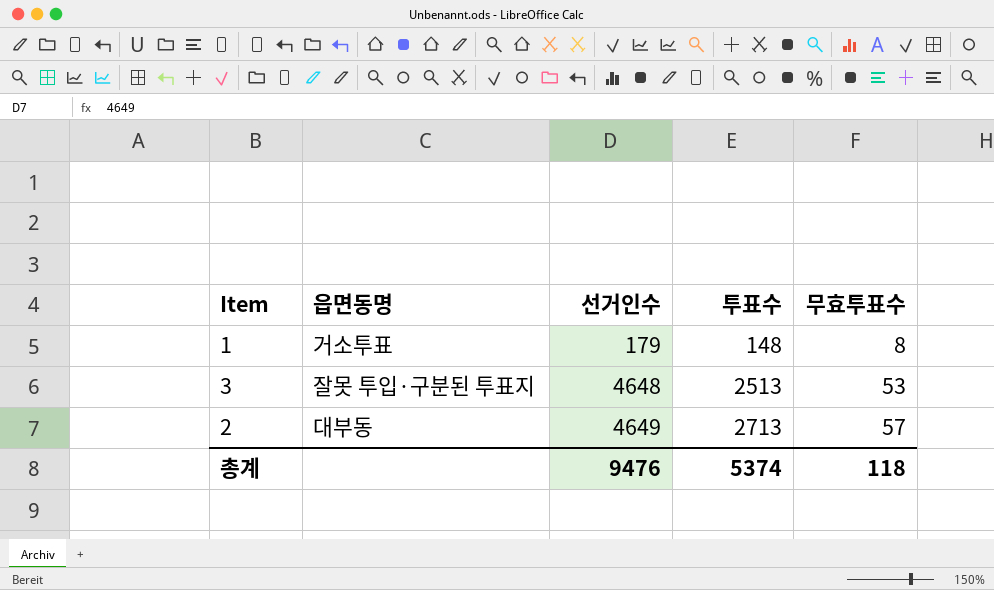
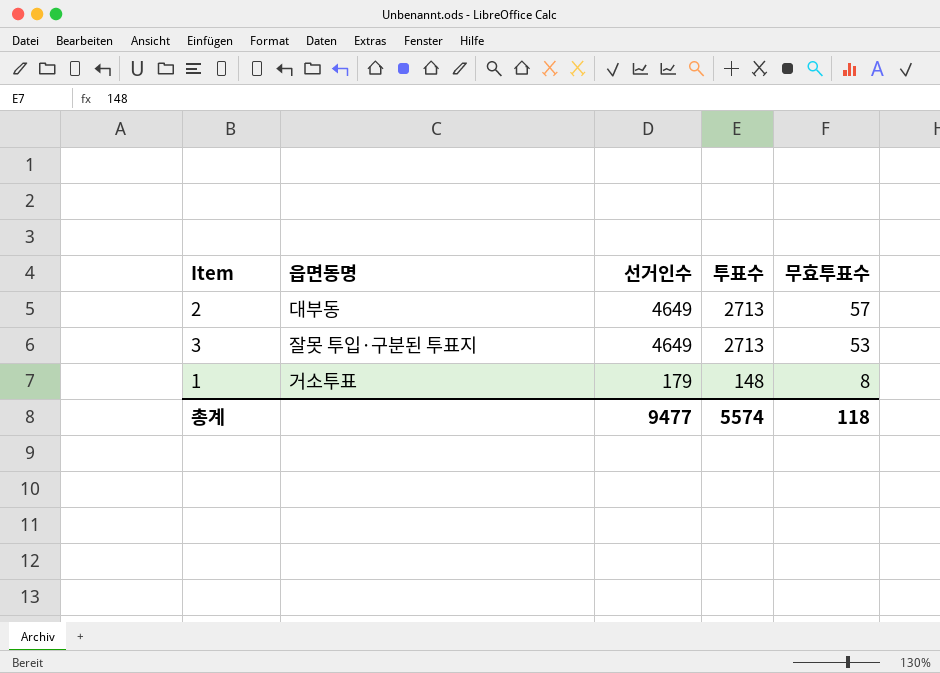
row order: 선거인수 ascending -> 선거인수 descending
3 | 선거인수: 4648 -> 4649
3 | 투표수: 2513 -> 2713
총계 | 선거인수: 9476 -> 9477
총계 | 투표수: 5374 -> 5574

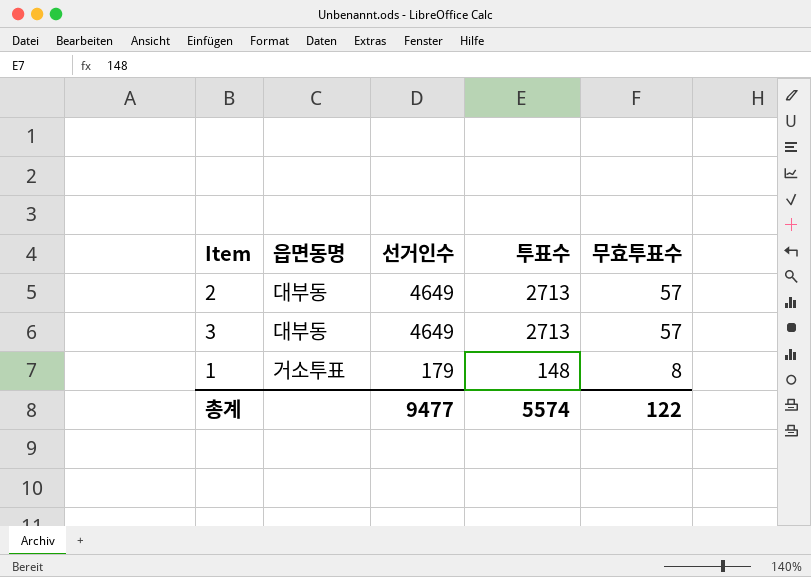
3 | 읍면동명: 잘못 투입·구분된 투표지 -> 대부동
3 | 무효투표수: 53 -> 57
총계 | 무효투표수: 118 -> 122

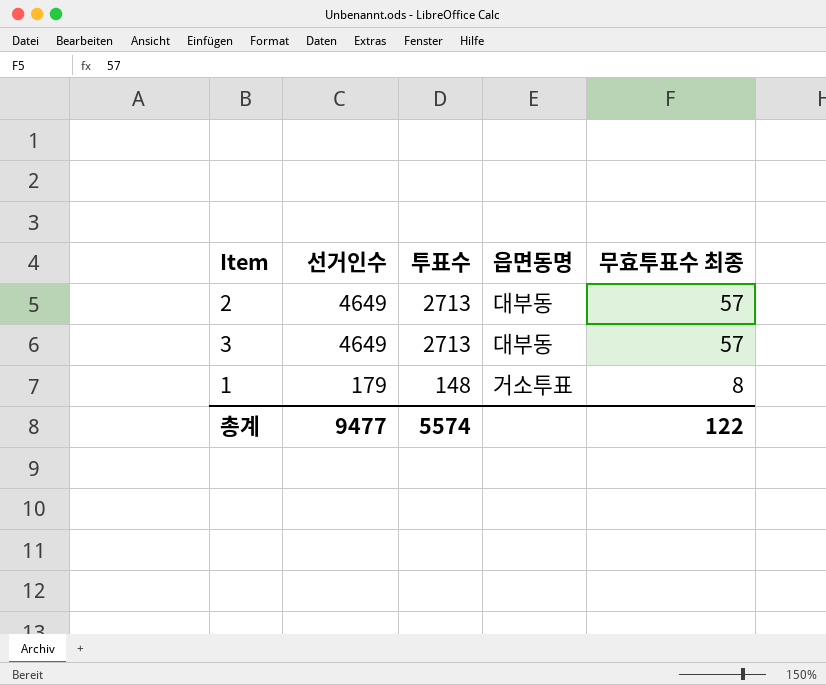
column 읍면동명 | position: 2 -> 4
column name: 무효투표수 -> 무효투표수 최종

